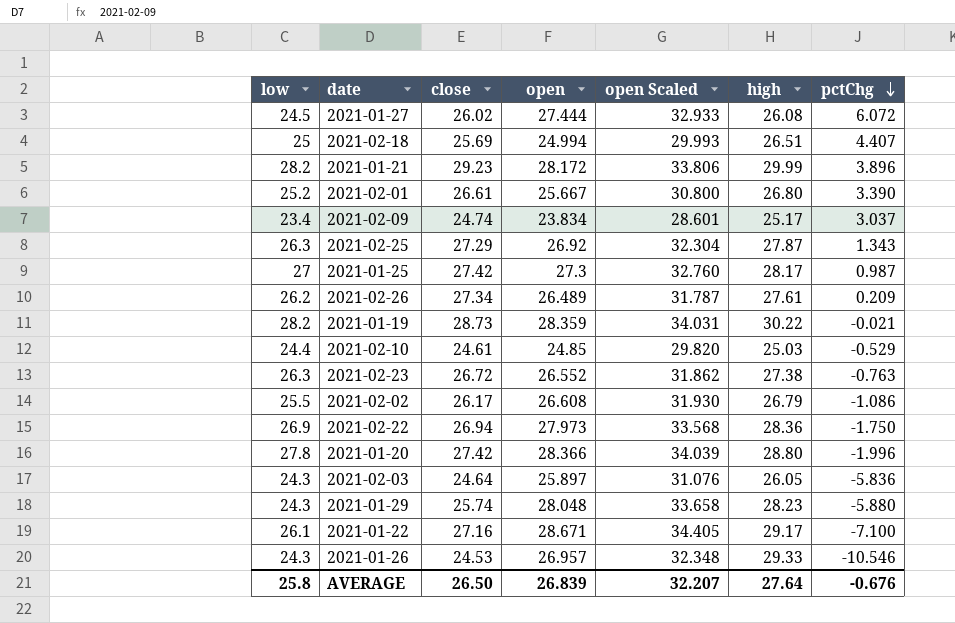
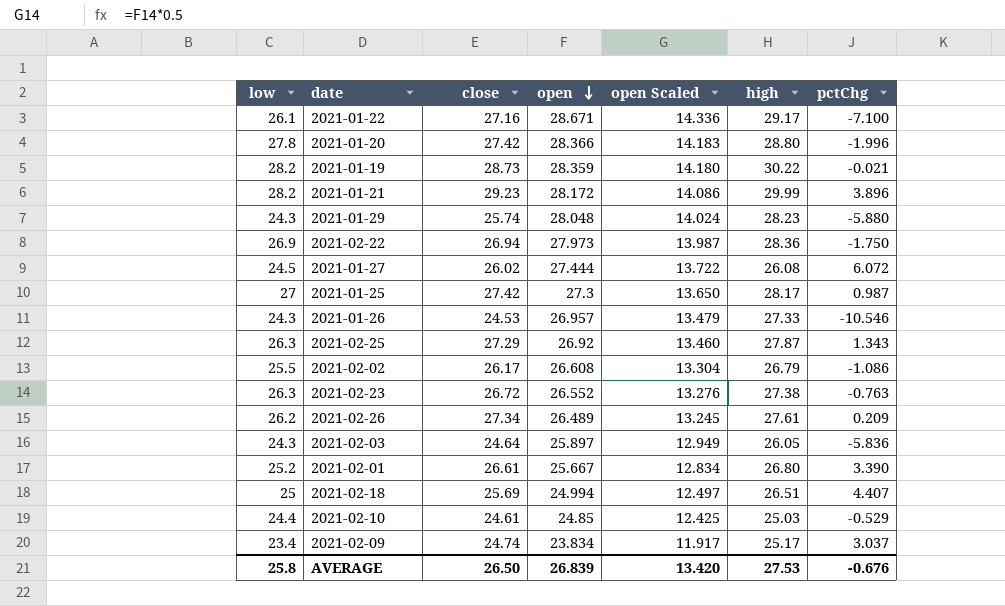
row order: pctChg descending -> open descending
column open Scaled | formula: [open] * 1.2 -> [open] * 0.5
2021-01-26 | high: 29.33 -> 27.33
AVERAGE | open Scaled: 32.207 -> 13.420
AVERAGE | high: 27.64 -> 27.53

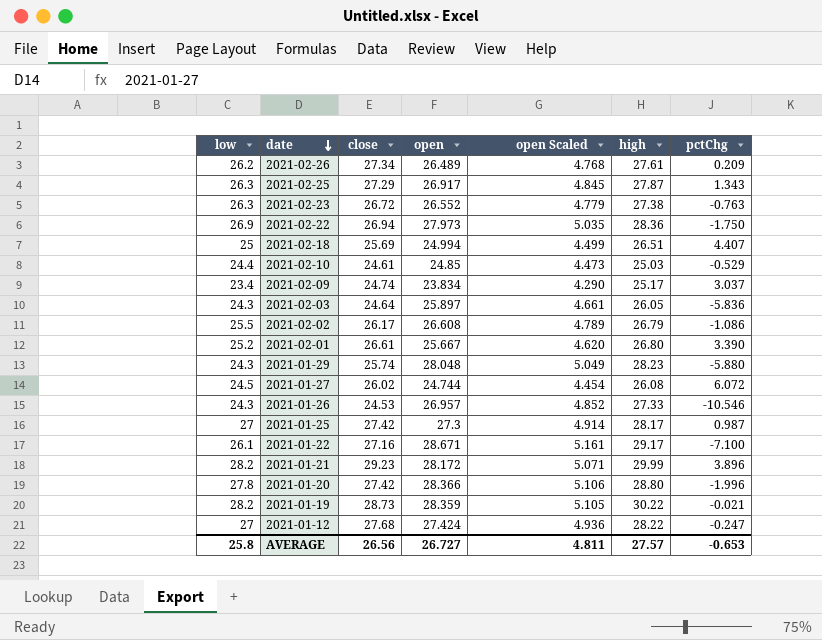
row order: open descending -> date descending
column open Scaled | formula: [open] * 0.5 -> [open] * 0.18
2021-02-25 | open: 26.92 -> 26.917
2021-01-27 | open: 27.444 -> 24.744
row 2021-01-12: none -> 27 | 27.68 | 27.424 | 4.936 | 28.22 | -0.247
AVERAGE | close: 26.50 -> 26.56
AVERAGE | open: 26.839 -> 26.727
AVERAGE | open Scaled: 13.420 -> 4.811
AVERAGE | high: 27.53 -> 27.57
AVERAGE | pctChg: -0.676 -> -0.653

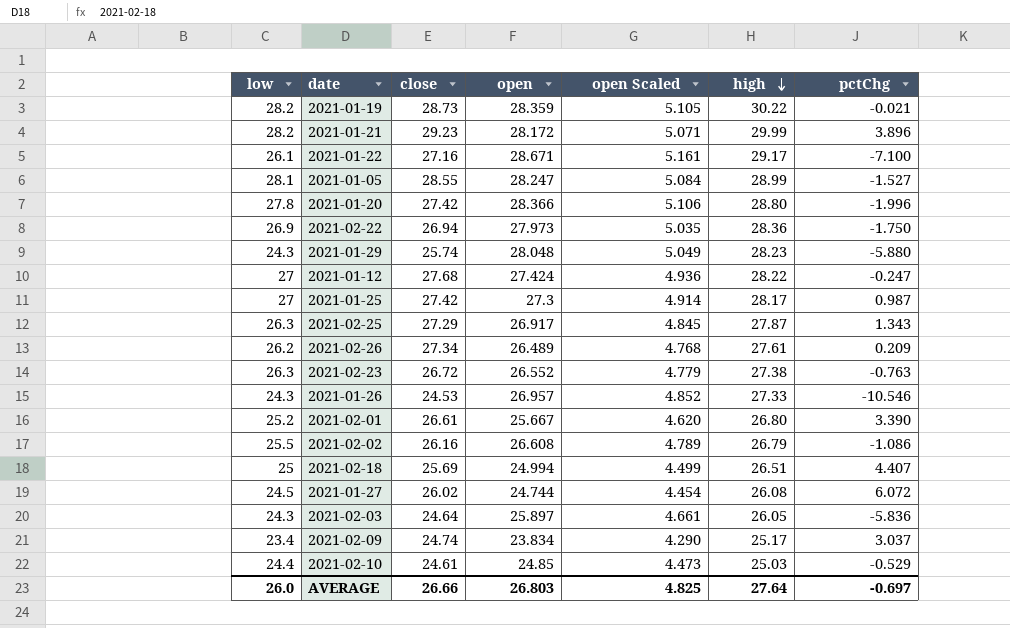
row order: date descending -> high descending
row 2021-01-05: none -> 28.1 | 28.55 | 28.247 | 5.084 | 28.99 | -1.527
2021-02-02 | close: 26.17 -> 26.16
AVERAGE | low: 25.8 -> 26.0
AVERAGE | close: 26.56 -> 26.66
AVERAGE | open: 26.727 -> 26.803
AVERAGE | open Scaled: 4.811 -> 4.825
AVERAGE | high: 27.57 -> 27.64
AVERAGE | pctChg: -0.653 -> -0.697

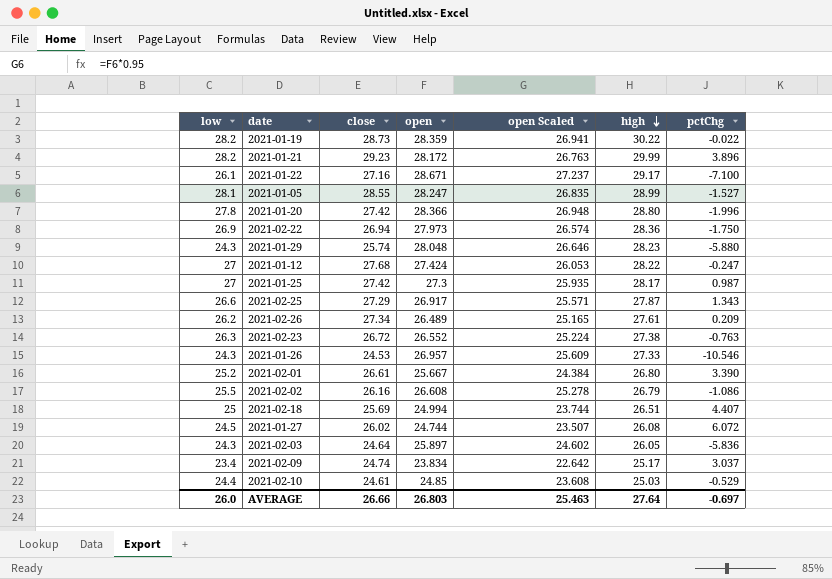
column open Scaled | formula: [open] * 0.18 -> [open] * 0.95
2021-01-19 | pctChg: -0.021 -> -0.022
2021-02-25 | low: 26.3 -> 26.6
AVERAGE | open Scaled: 4.825 -> 25.463

